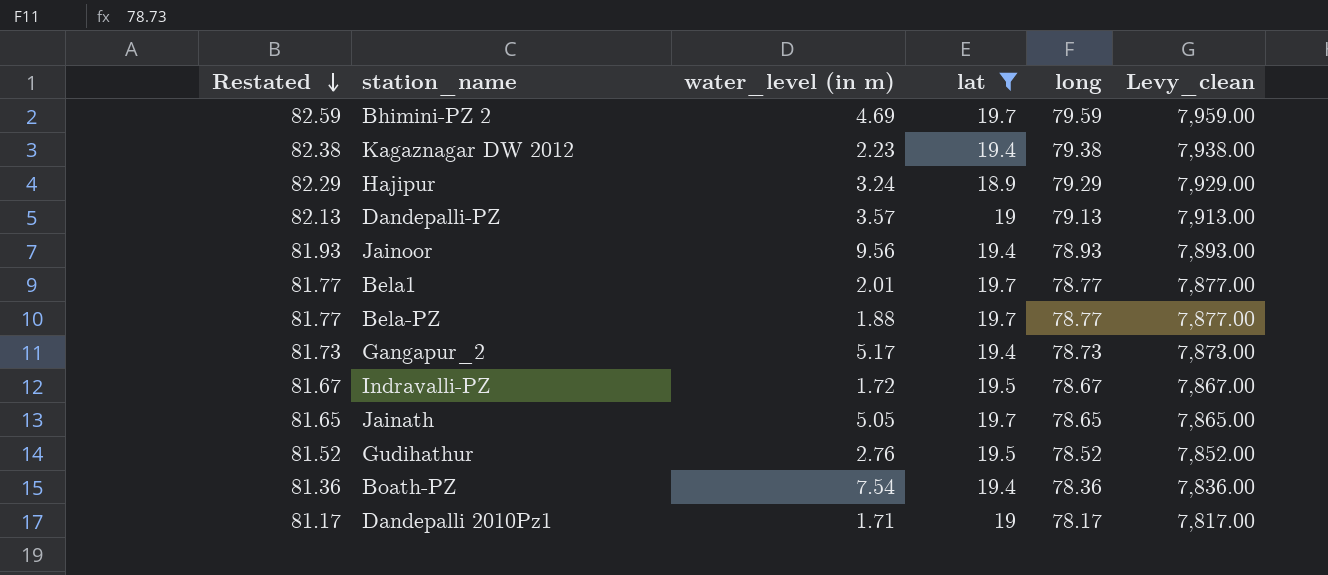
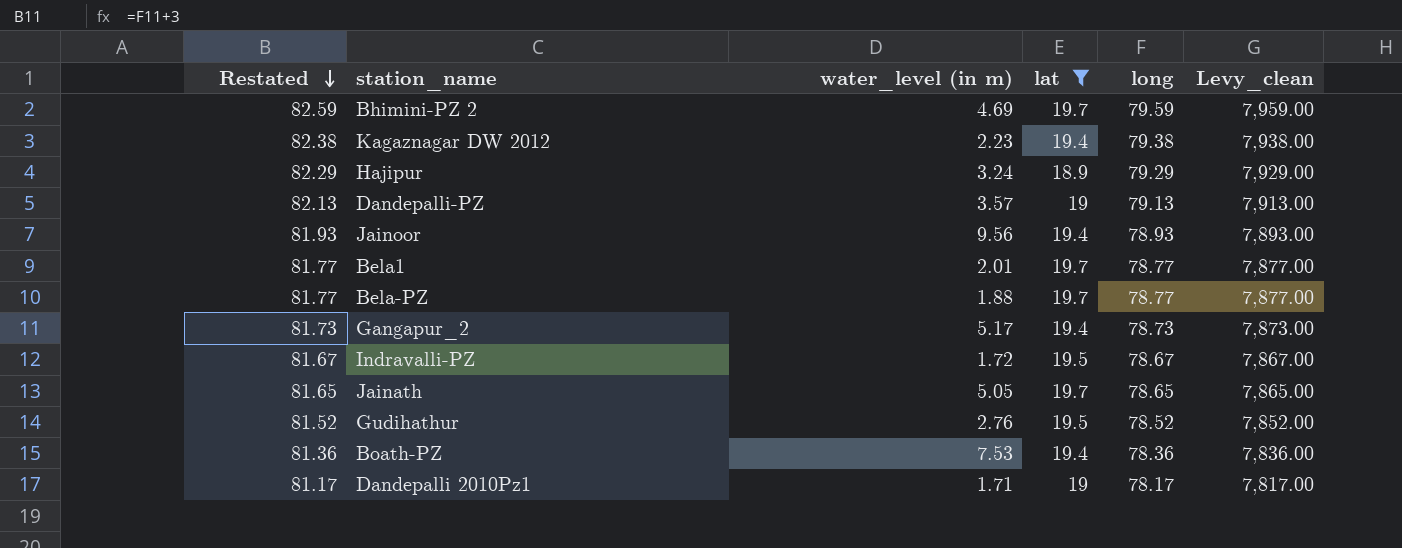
Boath-PZ | water_level (in m): 7.54 -> 7.53

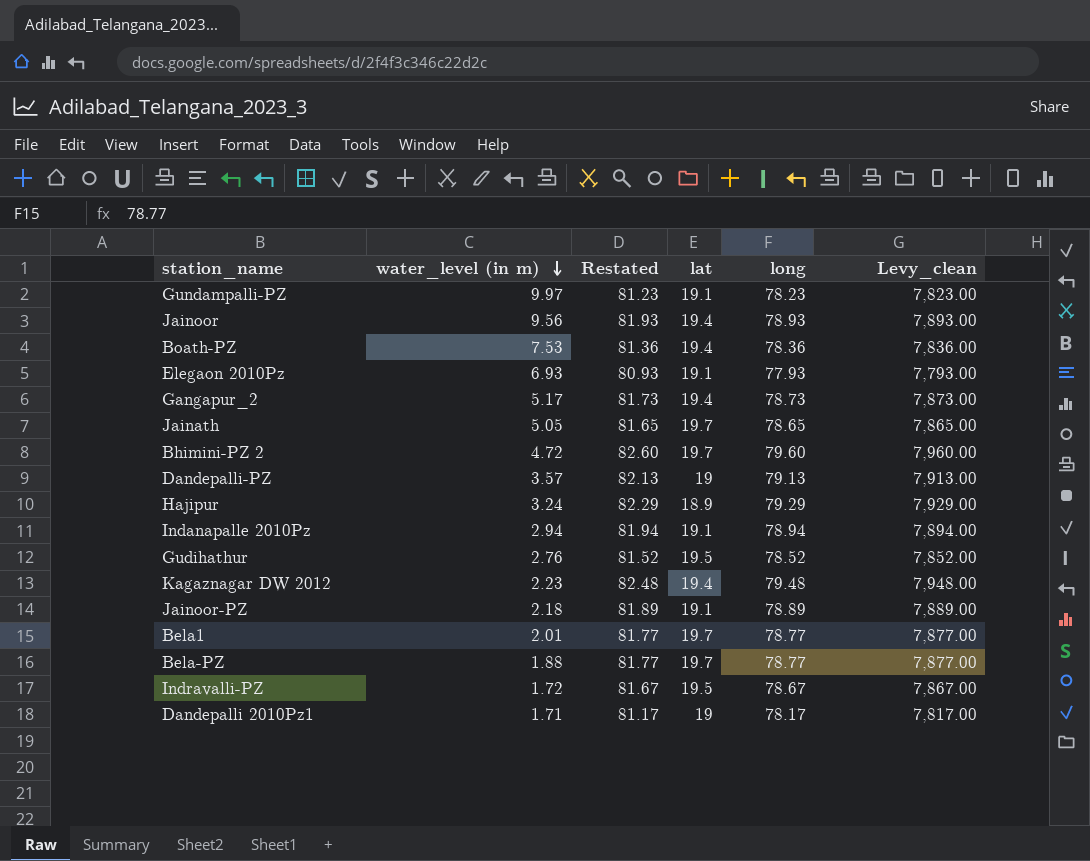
filter: lat != 19.1 -> none
row order: Restated descending -> water_level (in m) descending
column Restated | position: 1 -> 3
Bhimini-PZ 2 | water_level (in m): 4.69 -> 4.72
Bhimini-PZ 2 | Restated: 82.59 -> 82.60
Bhimini-PZ 2 | long: 79.59 -> 79.60
Bhimini-PZ 2 | Levy_clean: 7,959.00 -> 7,960.00
Kagaznagar DW 2012 | Restated: 82.38 -> 82.48
Kagaznagar DW 2012 | long: 79.38 -> 79.48
Kagaznagar DW 2012 | Levy_clean: 7,938.00 -> 7,948.00

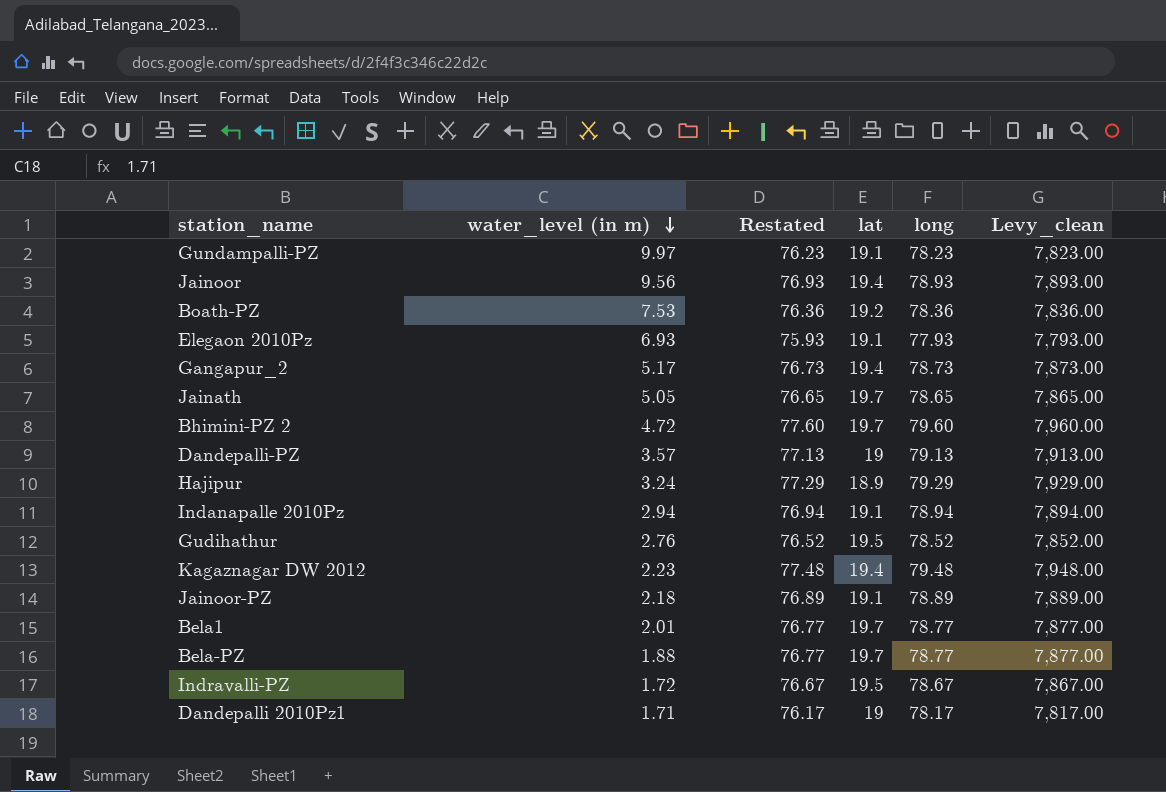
column Restated | formula: [long] + 3 -> [long] - 2
Boath-PZ | lat: 19.4 -> 19.2

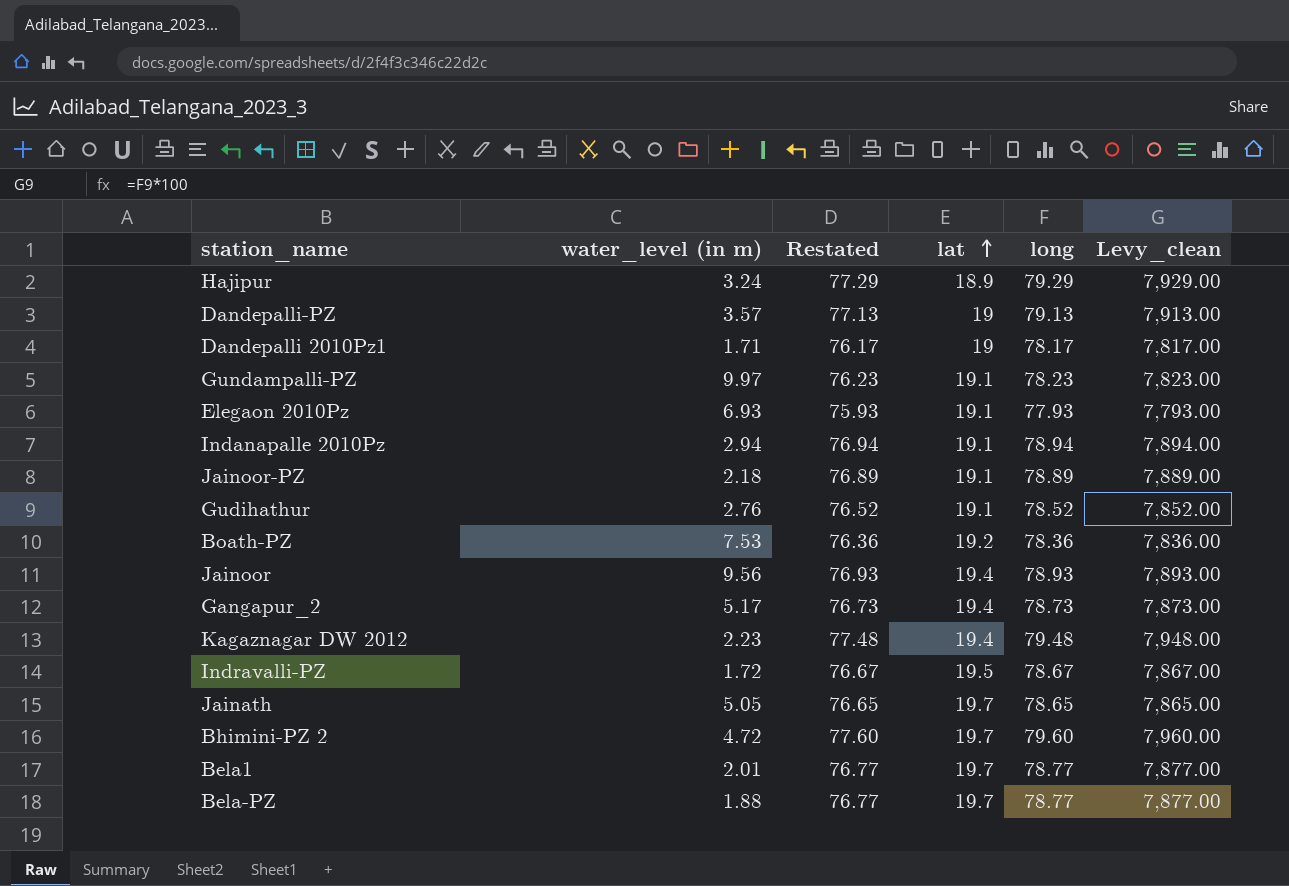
row order: water_level (in m) descending -> lat ascending
Gudihathur | lat: 19.5 -> 19.1

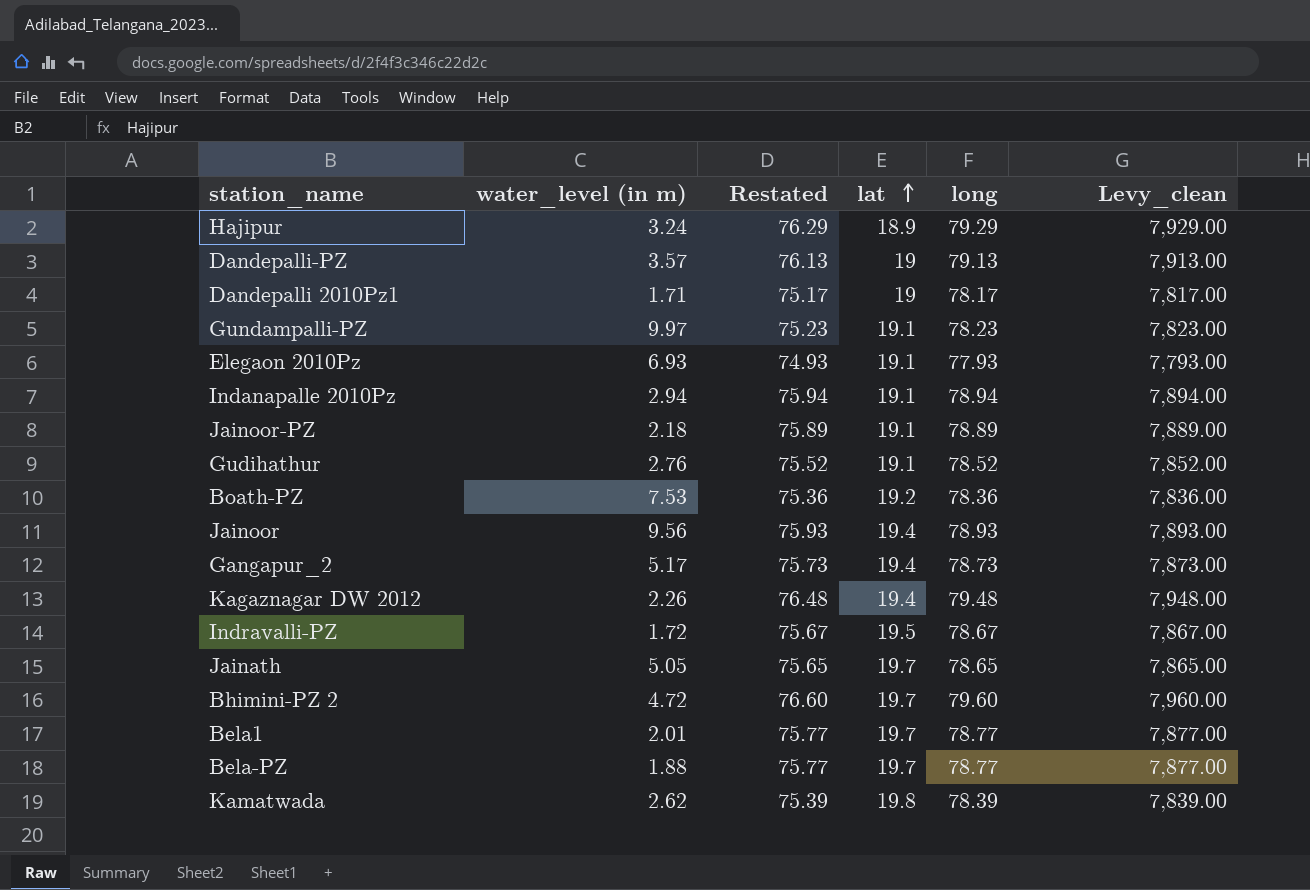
column Restated | formula: [long] - 2 -> [long] - 3
Kagaznagar DW 2012 | water_level (in m): 2.23 -> 2.26
row Kamatwada: none -> 2.62 | 75.39 | 19.8 | 78.39 | 7,839.00

